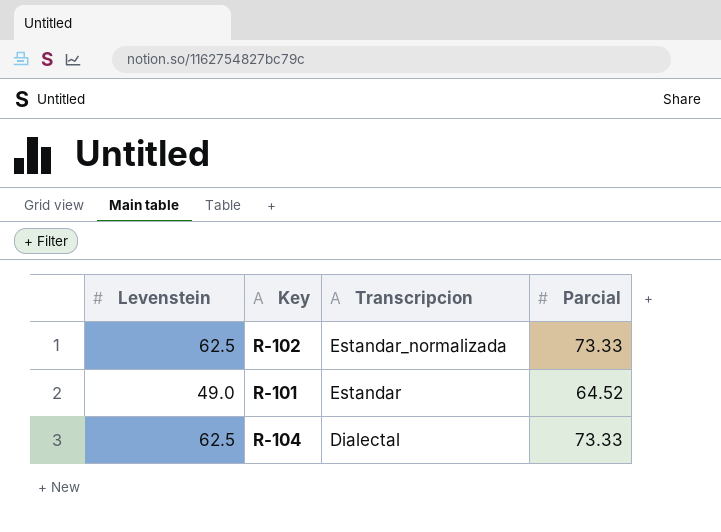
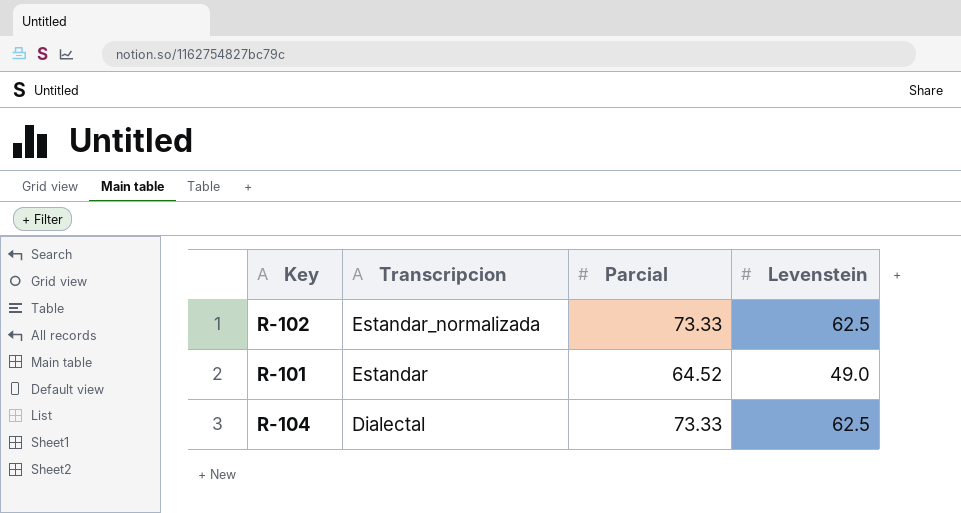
column Levenstein | position: 1 -> 4

